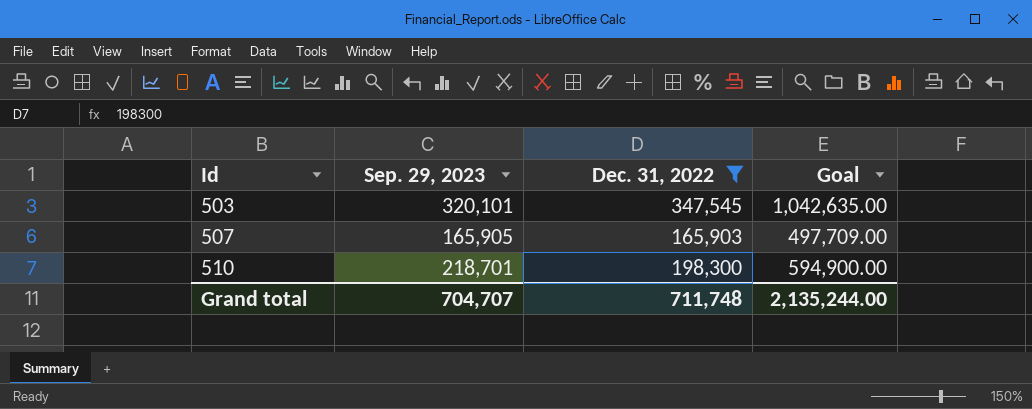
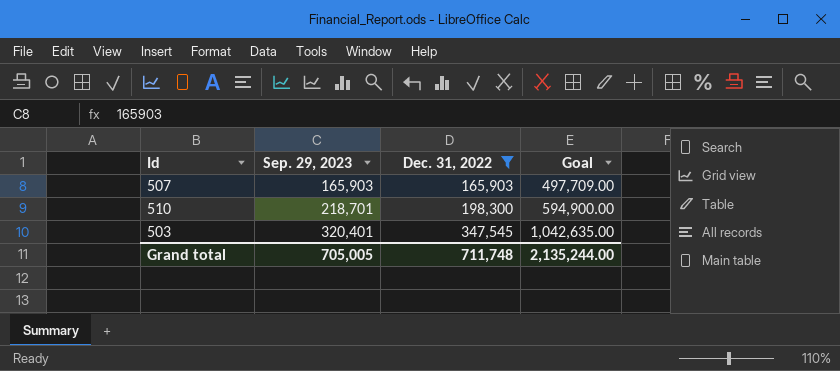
row order: Id ascending -> Sep. 29, 2023 ascending
507 | Sep. 29, 2023: 165,905 -> 165,903
503 | Sep. 29, 2023: 320,101 -> 320,401
Grand total | Sep. 29, 2023: 704,707 -> 705,005

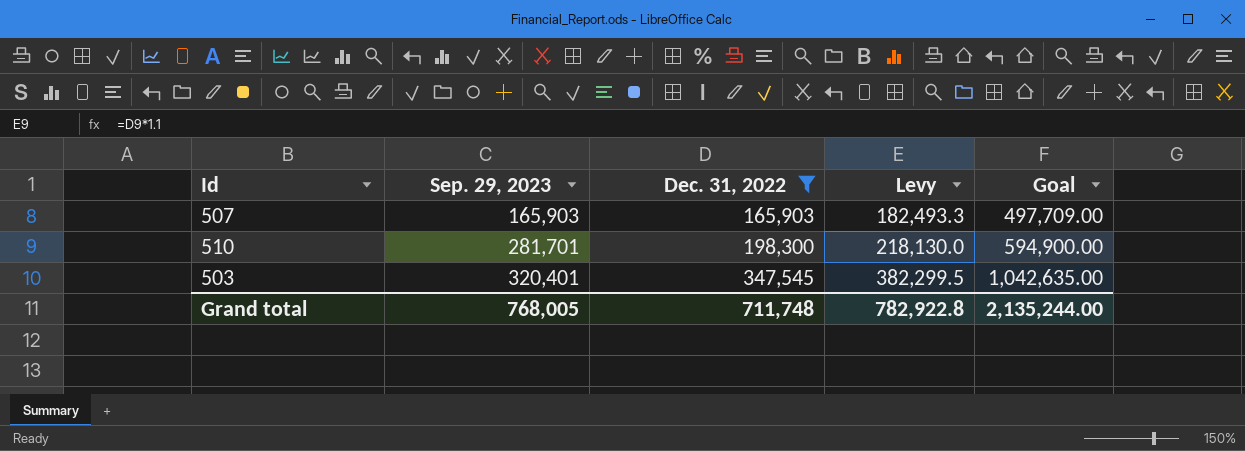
column Levy | formula: none -> [Dec. 31, 2022] * 1.1
510 | Sep. 29, 2023: 218,701 -> 281,701
Grand total | Sep. 29, 2023: 705,005 -> 768,005

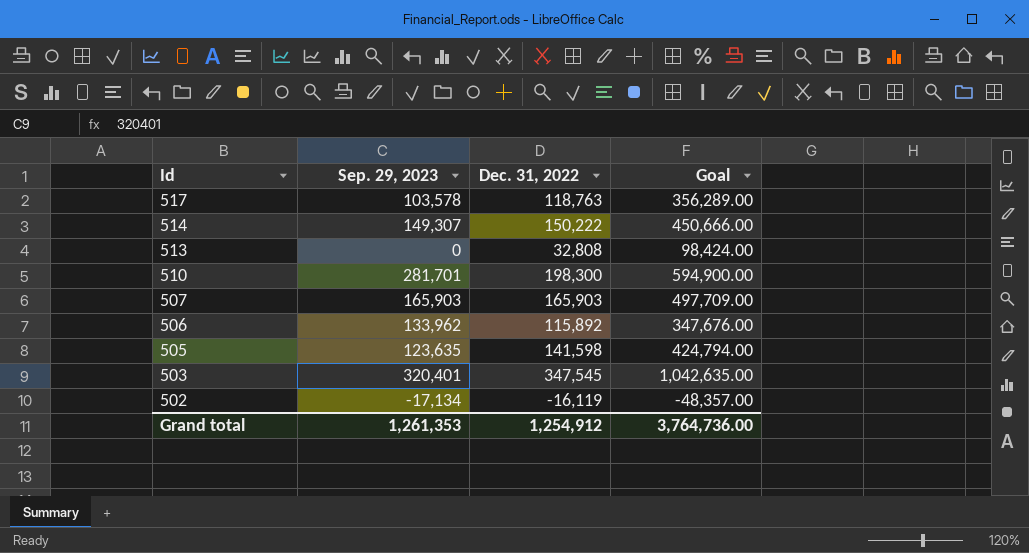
filter: Dec. 31, 2022 >= 165,903 -> none
row order: Sep. 29, 2023 ascending -> Id descending
column Levy | formula: [Dec. 31, 2022] * 1.1 -> none
Grand total | Sep. 29, 2023: 768,005 -> 1,261,353
Grand total | Dec. 31, 2022: 711,748 -> 1,254,912
Grand total | Goal: 2,135,244.00 -> 3,764,736.00

